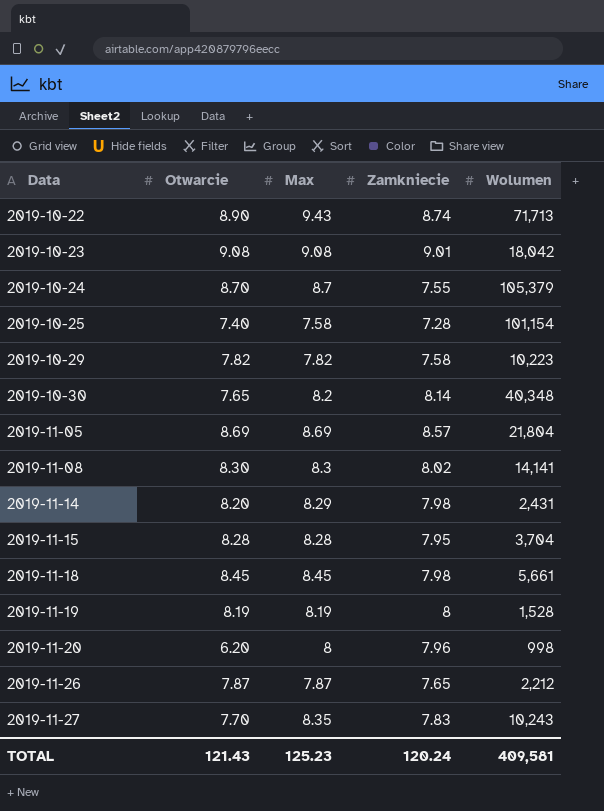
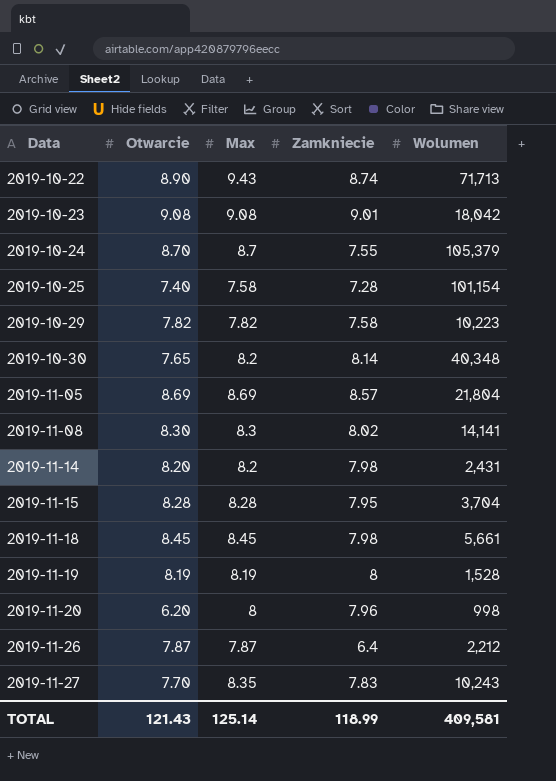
2019-11-14 | Max: 8.29 -> 8.2
2019-11-26 | Zamkniecie: 7.65 -> 6.4
TOTAL | Max: 125.23 -> 125.14
TOTAL | Zamkniecie: 120.24 -> 118.99

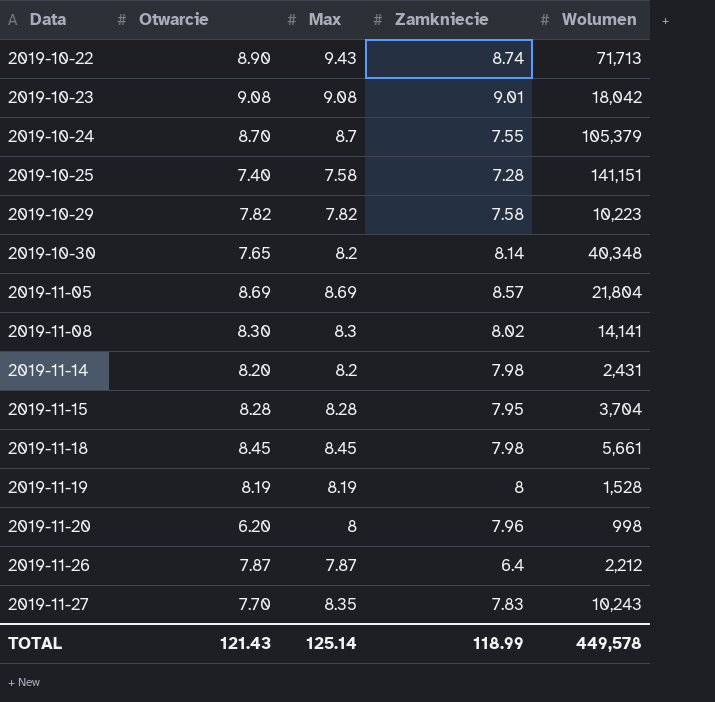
2019-10-25 | Wolumen: 101,154 -> 141,151
TOTAL | Wolumen: 409,581 -> 449,578

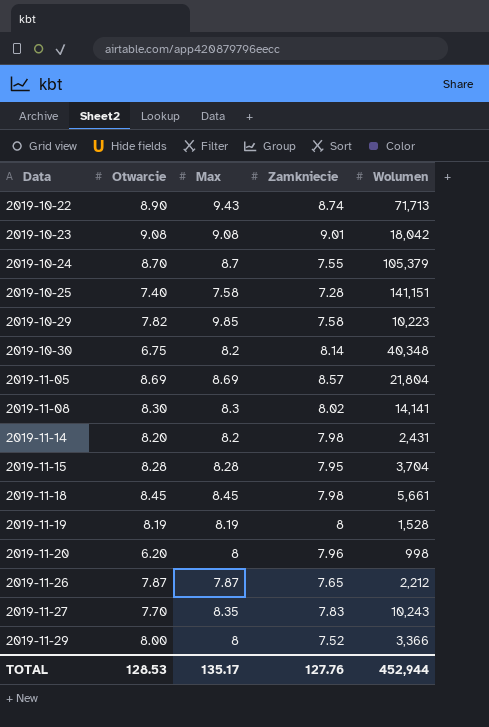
2019-10-29 | Max: 7.82 -> 9.85
2019-10-30 | Otwarcie: 7.65 -> 6.75
2019-11-26 | Zamkniecie: 6.4 -> 7.65
row 2019-11-29: none -> 8.00 | 8 | 7.52 | 3,366
TOTAL | Otwarcie: 121.43 -> 128.53
TOTAL | Max: 125.14 -> 135.17
TOTAL | Zamkniecie: 118.99 -> 127.76
TOTAL | Wolumen: 449,578 -> 452,944

